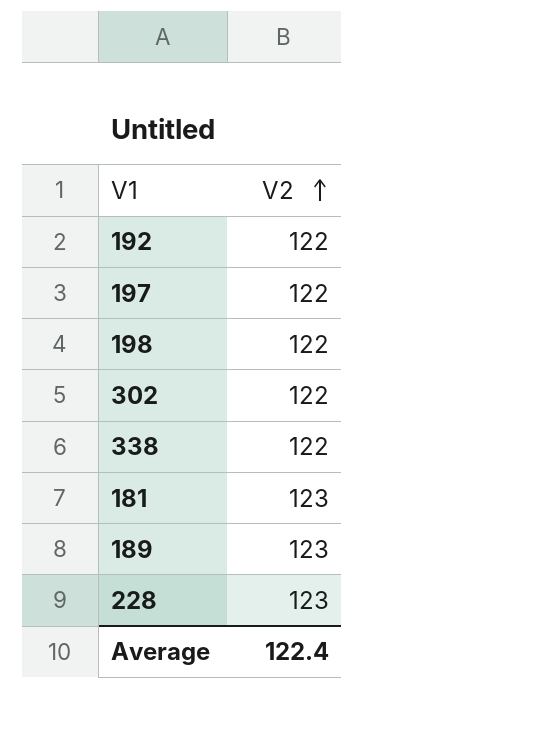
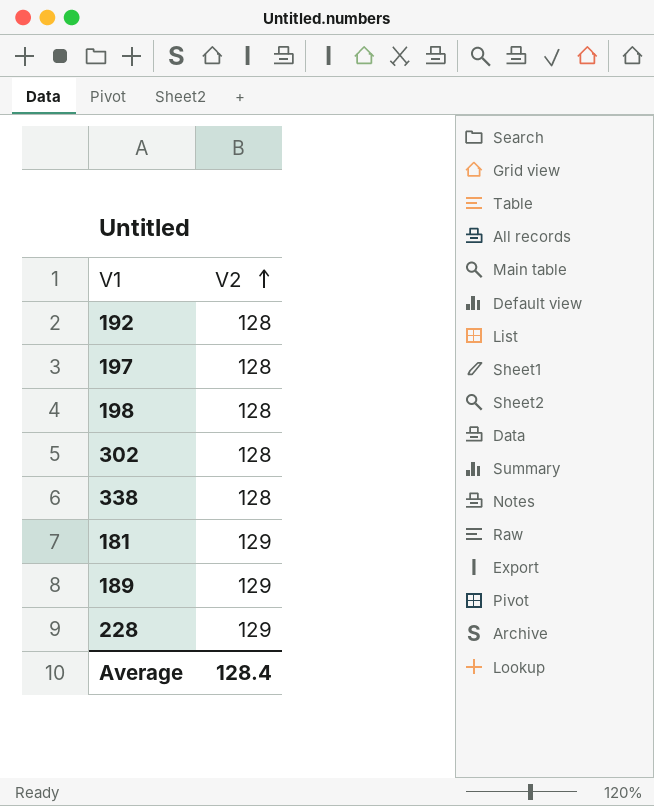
192 | V2: 122 -> 128
197 | V2: 122 -> 128
198 | V2: 122 -> 128
302 | V2: 122 -> 128
338 | V2: 122 -> 128
181 | V2: 123 -> 129
189 | V2: 123 -> 129
228 | V2: 123 -> 129
Average | V2: 122.4 -> 128.4

